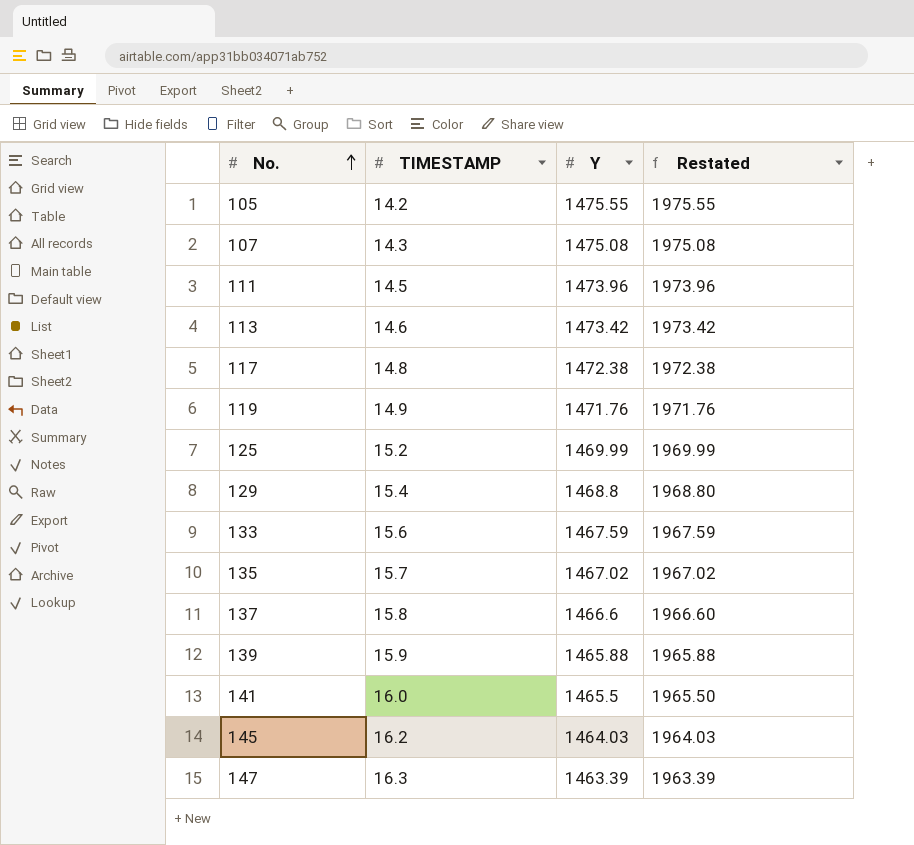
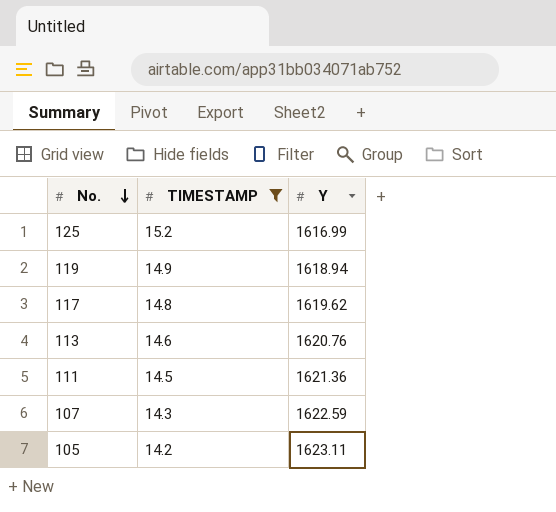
filter: none -> TIMESTAMP <= 15.2
row order: No. ascending -> No. descending
column Restated | formula: [Y] + 500 -> none
125 | Y: 1469.99 -> 1616.99
119 | Y: 1471.76 -> 1618.94
117 | Y: 1472.38 -> 1619.62
113 | Y: 1473.42 -> 1620.76
111 | Y: 1473.96 -> 1621.36
107 | Y: 1475.08 -> 1622.59
105 | Y: 1475.55 -> 1623.11

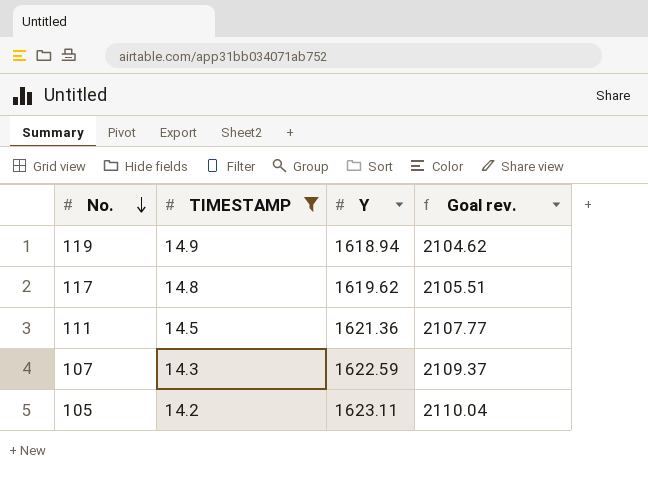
column Goal rev. | formula: none -> [Y] * 1.3
row 125: 15.2 | 1616.99 -> none
row 113: 14.6 | 1620.76 -> none

